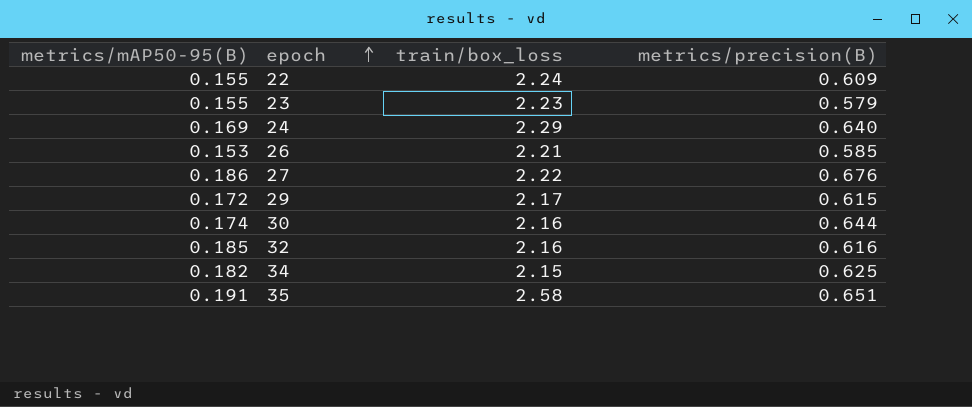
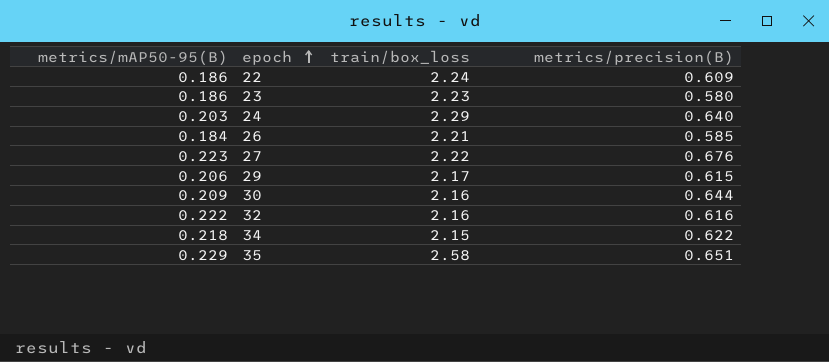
22 | metrics/mAP50-95(B): 0.155 -> 0.186
23 | metrics/mAP50-95(B): 0.155 -> 0.186
23 | metrics/precision(B): 0.579 -> 0.580
24 | metrics/mAP50-95(B): 0.169 -> 0.203
26 | metrics/mAP50-95(B): 0.153 -> 0.184
27 | metrics/mAP50-95(B): 0.186 -> 0.223
29 | metrics/mAP50-95(B): 0.172 -> 0.206
30 | metrics/mAP50-95(B): 0.174 -> 0.209
32 | metrics/mAP50-95(B): 0.185 -> 0.222
34 | metrics/mAP50-95(B): 0.182 -> 0.218
34 | metrics/precision(B): 0.625 -> 0.622
35 | metrics/mAP50-95(B): 0.191 -> 0.229

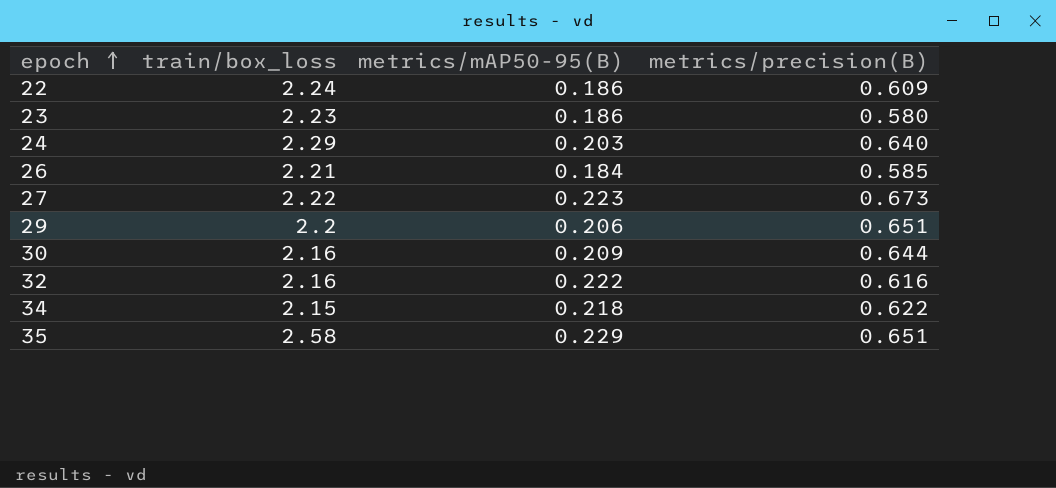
column metrics/mAP50-95(B) | position: 1 -> 3
27 | metrics/precision(B): 0.676 -> 0.673
29 | train/box_loss: 2.17 -> 2.2
29 | metrics/precision(B): 0.615 -> 0.651

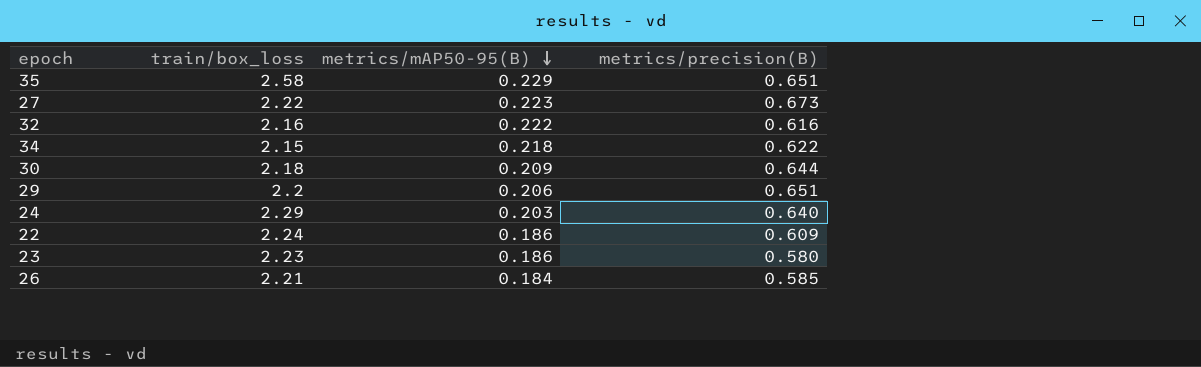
row order: epoch ascending -> metrics/mAP50-95(B) descending
30 | train/box_loss: 2.16 -> 2.18

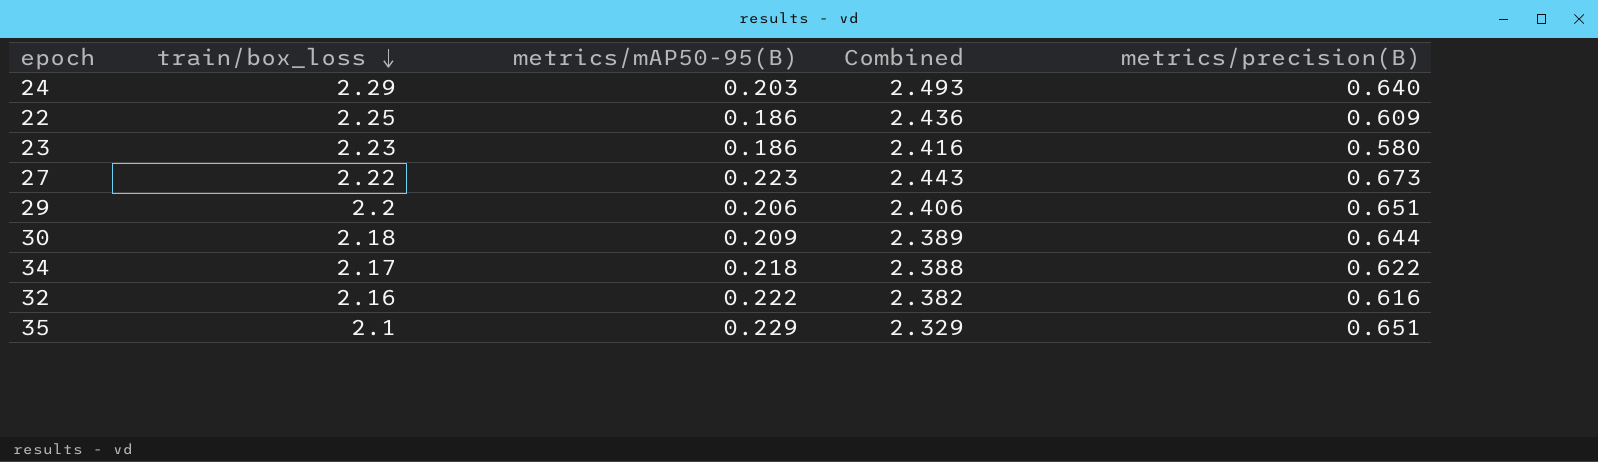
row order: metrics/mAP50-95(B) descending -> train/box_loss descending
column Combined | formula: none -> [train/box_loss] + [metrics/mAP50-95(B)]
row 26: 2.21 | 0.184 | 0.585 -> none
22 | train/box_loss: 2.24 -> 2.25
34 | train/box_loss: 2.15 -> 2.17
35 | train/box_loss: 2.58 -> 2.1

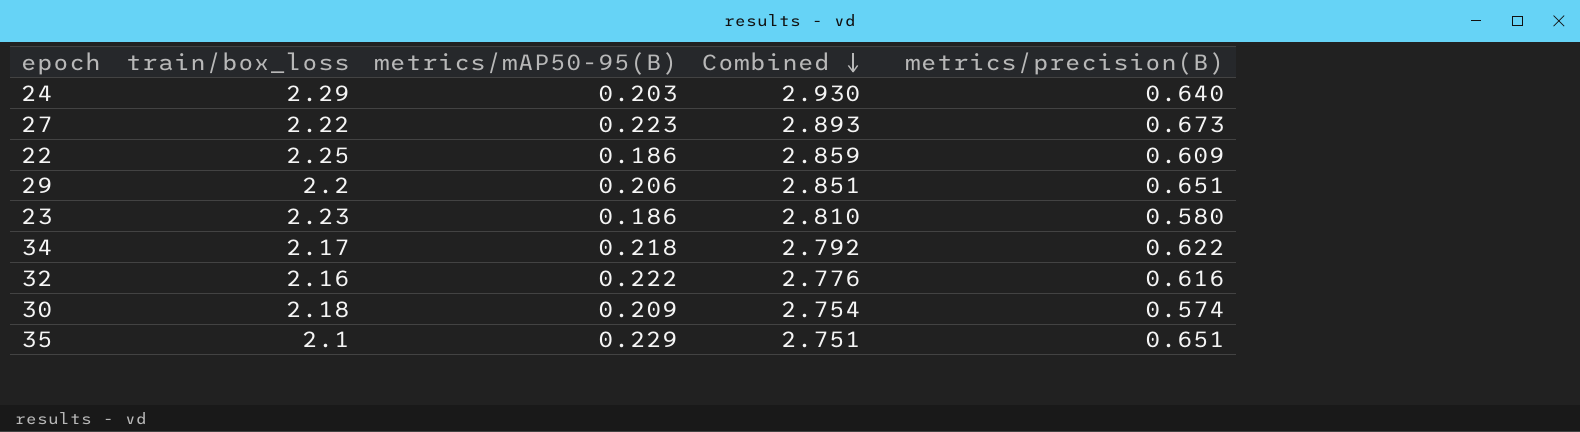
row order: train/box_loss descending -> Combined descending
column Combined | formula: [train/box_loss] + [metrics/mAP50-95(B)] -> [train/box_loss] + [metrics/precision(B)]
30 | metrics/precision(B): 0.644 -> 0.574

